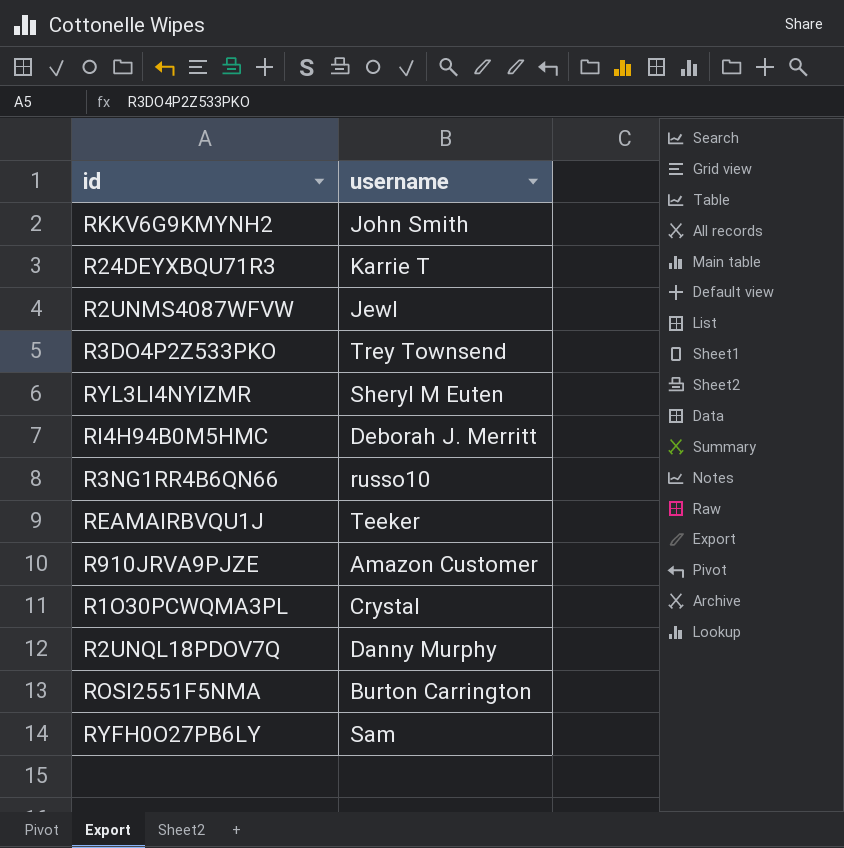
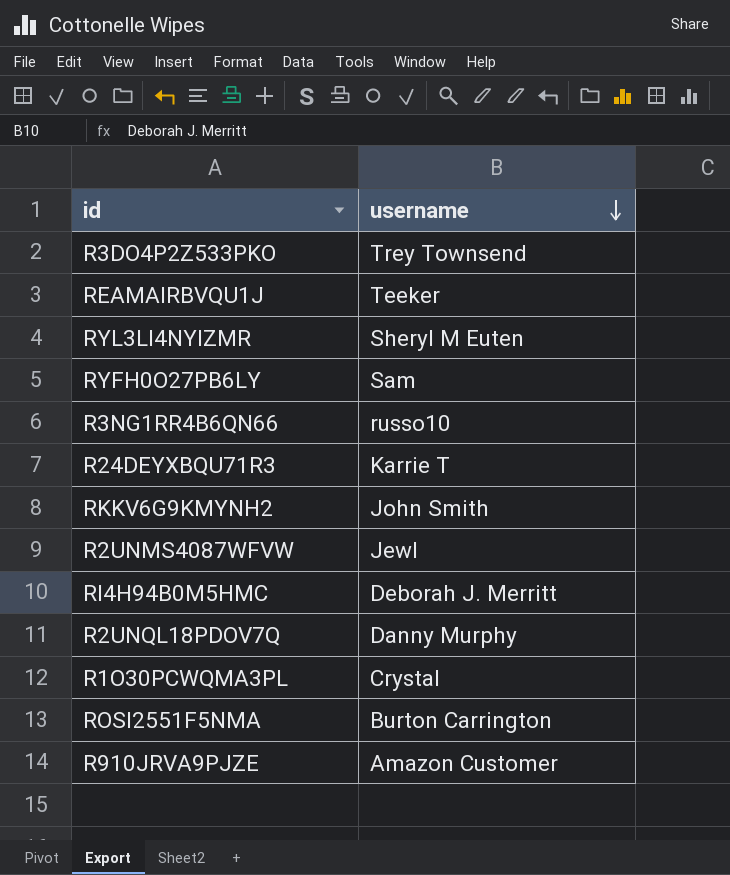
row order: none -> username descending

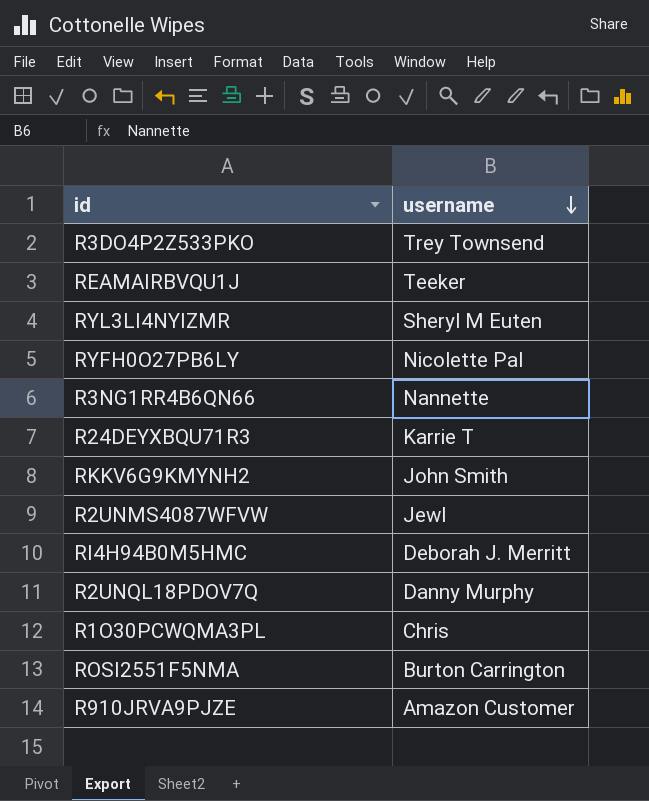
RYFH0O27PB6LY | username: Sam -> Nicolette Pal
R3NG1RR4B6QN66 | username: russo10 -> Nannette
R1O30PCWQMA3PL | username: Crystal -> Chris

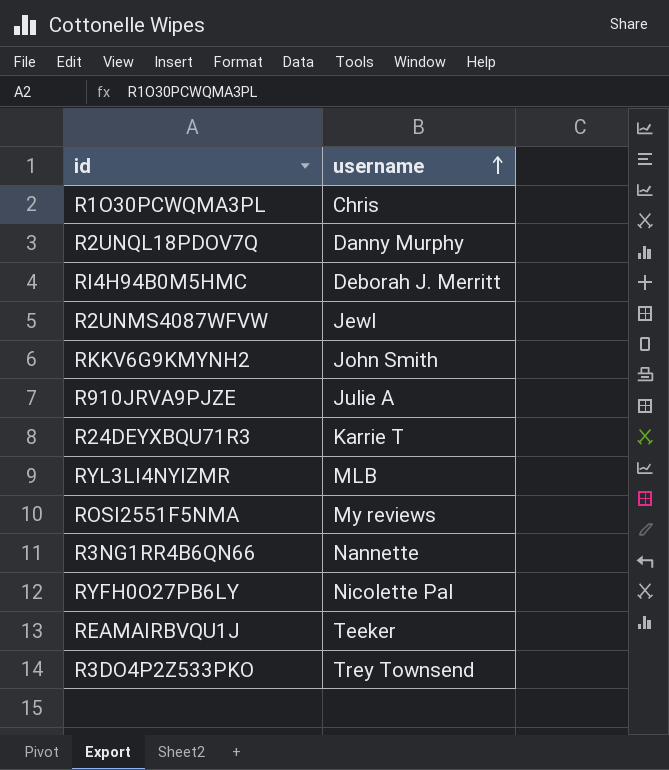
row order: username descending -> username ascending
R910JRVA9PJZE | username: Amazon Customer -> Julie A
RYL3LI4NYIZMR | username: Sheryl M Euten -> MLB
ROSI2551F5NMA | username: Burton Carrington -> My reviews

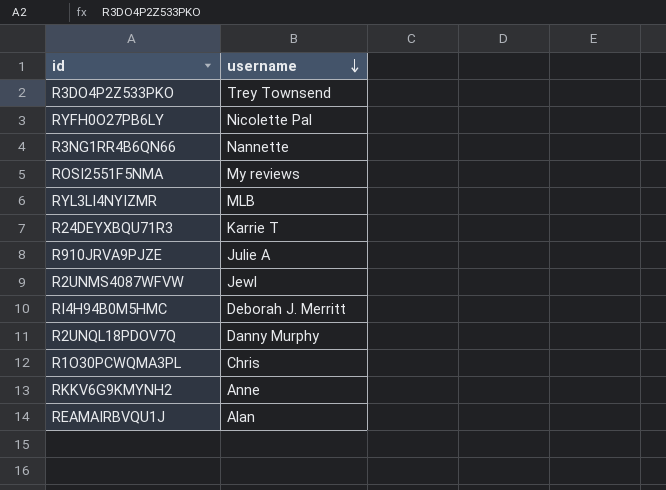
row order: username ascending -> username descending
RKKV6G9KMYNH2 | username: John Smith -> Anne
REAMAIRBVQU1J | username: Teeker -> Alan

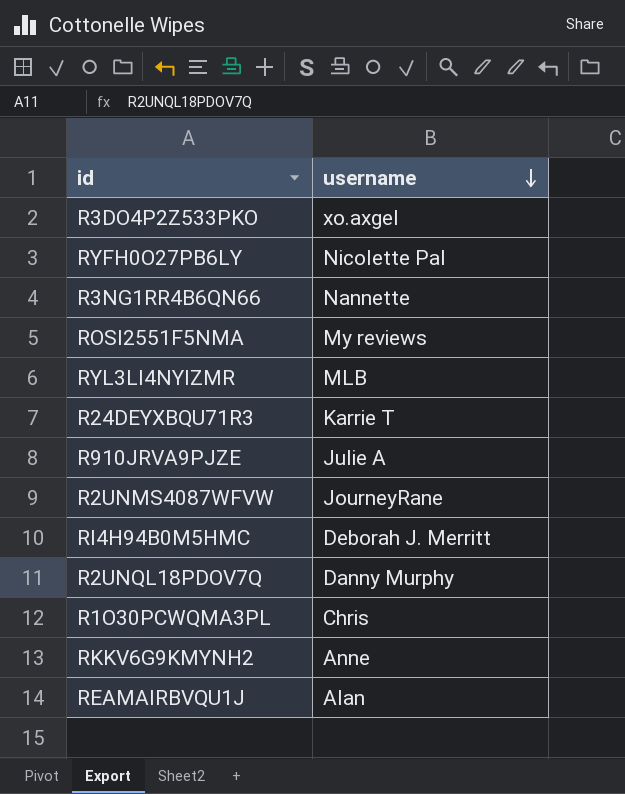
R3DO4P2Z533PKO | username: Trey Townsend -> xo.axgel
R2UNMS4087WFVW | username: Jewl -> JourneyRane

